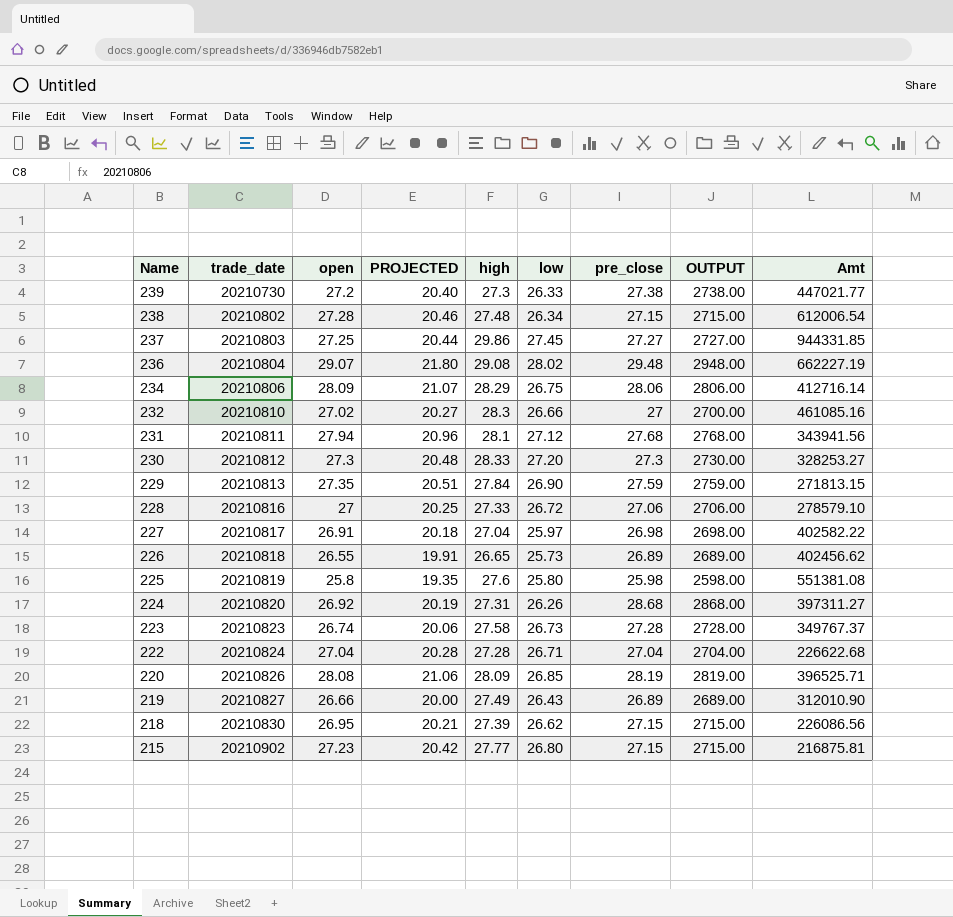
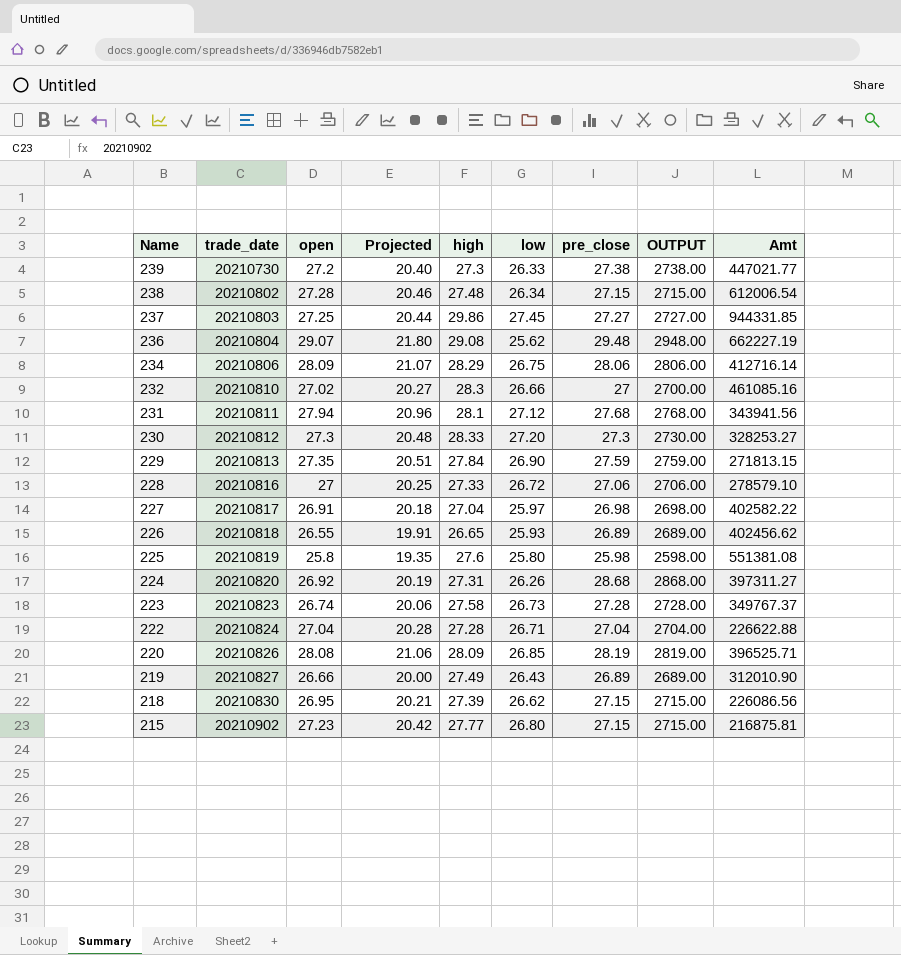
column name: PROJECTED -> Projected
236 | low: 28.02 -> 25.62
226 | low: 25.73 -> 25.93
222 | Amt: 226622.68 -> 226622.88

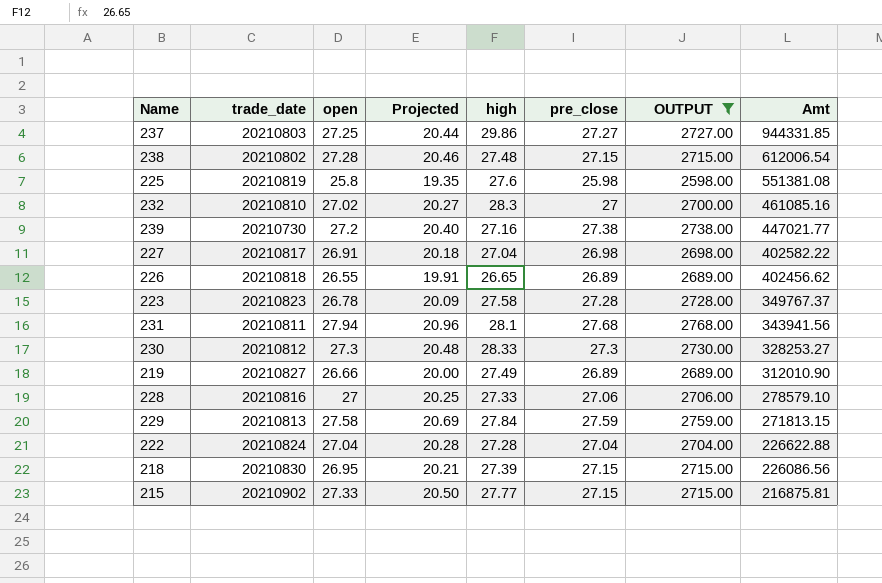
filter: none -> OUTPUT <= 2768.00
row order: Name descending -> Amt descending
column low | position: 6 -> none
239 | high: 27.3 -> 27.16
223 | open: 26.74 -> 26.78
223 | Projected: 20.06 -> 20.09
229 | open: 27.35 -> 27.58
229 | Projected: 20.51 -> 20.69
215 | open: 27.23 -> 27.33
215 | Projected: 20.42 -> 20.50

